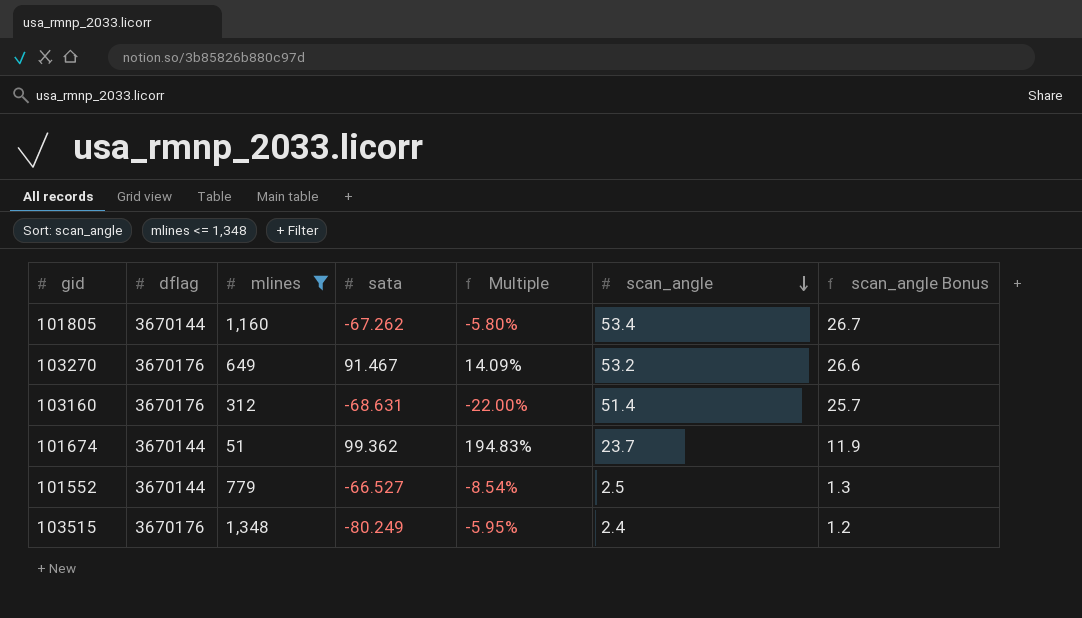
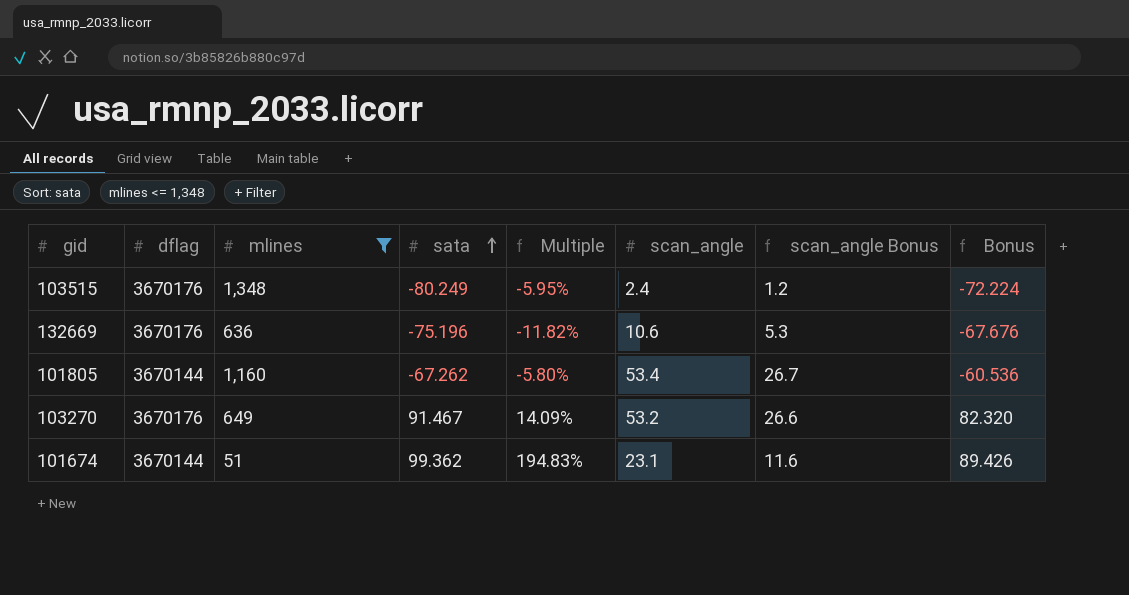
row order: scan_angle descending -> sata ascending
column Bonus | formula: none -> [sata] * 0.9
row 103160: 3670176 | 312 | -68.631 | -22.00% | 51.4 | 25.7 -> none
row 101552: 3670144 | 779 | -66.527 | -8.54% | 2.5 | 1.3 -> none
row 132669: none -> 3670176 | 636 | -75.196 | -11.82% | 10.6 | 5.3 | -67.676
101674 | scan_angle: 23.7 -> 23.1
101674 | scan_angle Bonus: 11.9 -> 11.6

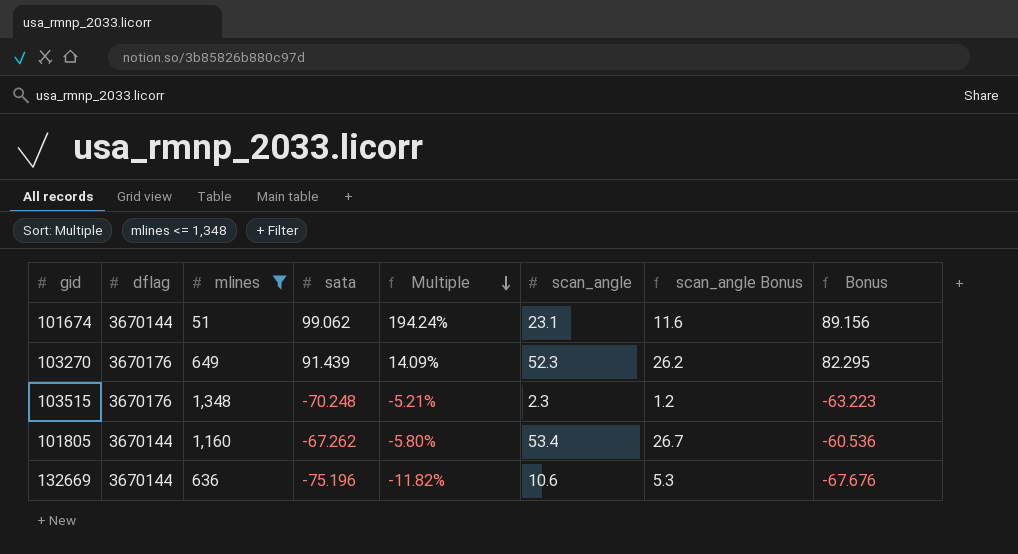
row order: sata ascending -> Multiple descending
101674 | sata: 99.362 -> 99.062
101674 | Multiple: 194.83% -> 194.24%
101674 | Bonus: 89.426 -> 89.156
103270 | sata: 91.467 -> 91.439
103270 | scan_angle: 53.2 -> 52.3
103270 | scan_angle Bonus: 26.6 -> 26.2
103270 | Bonus: 82.320 -> 82.295
103515 | sata: -80.249 -> -70.248
103515 | Multiple: -5.95% -> -5.21%
103515 | scan_angle: 2.4 -> 2.3
103515 | Bonus: -72.224 -> -63.223
132669 | dflag: 3670176 -> 3670144

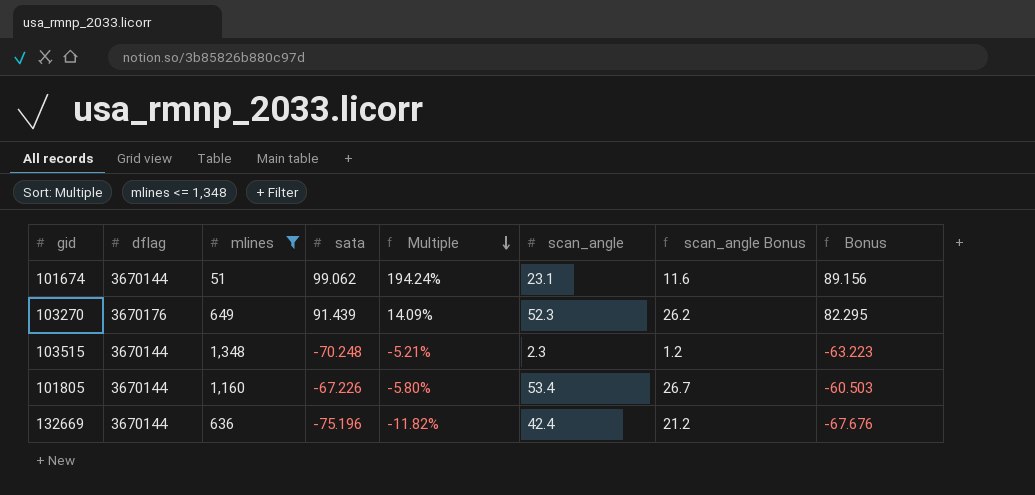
103515 | dflag: 3670176 -> 3670144
101805 | sata: -67.262 -> -67.226
101805 | Bonus: -60.536 -> -60.503
132669 | scan_angle: 10.6 -> 42.4
132669 | scan_angle Bonus: 5.3 -> 21.2

